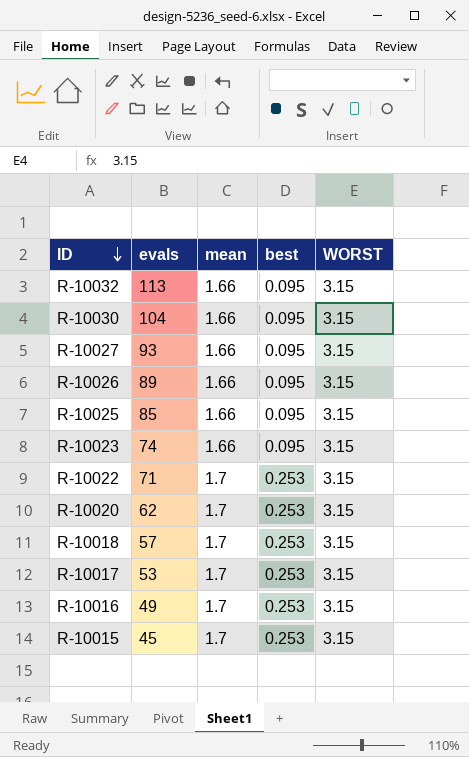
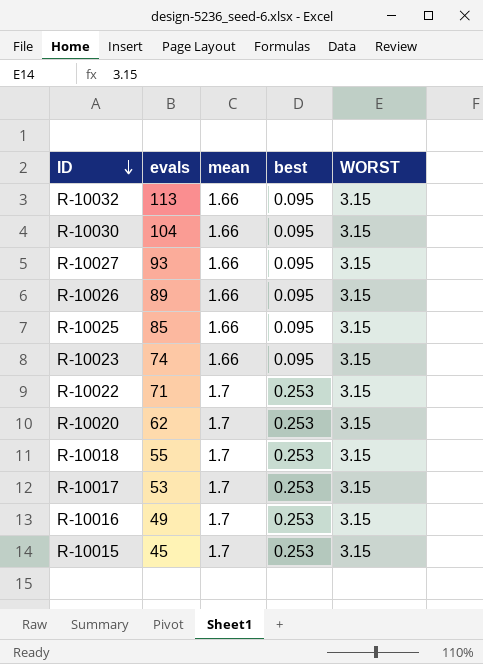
R-10018 | evals: 57 -> 55

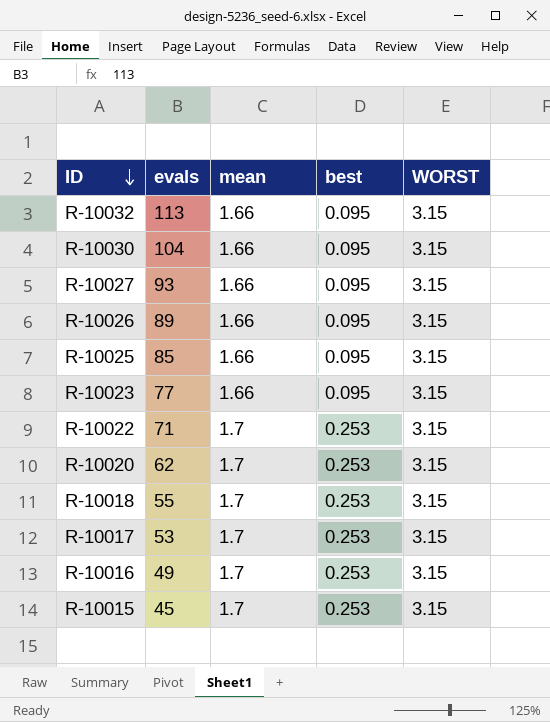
R-10023 | evals: 74 -> 77

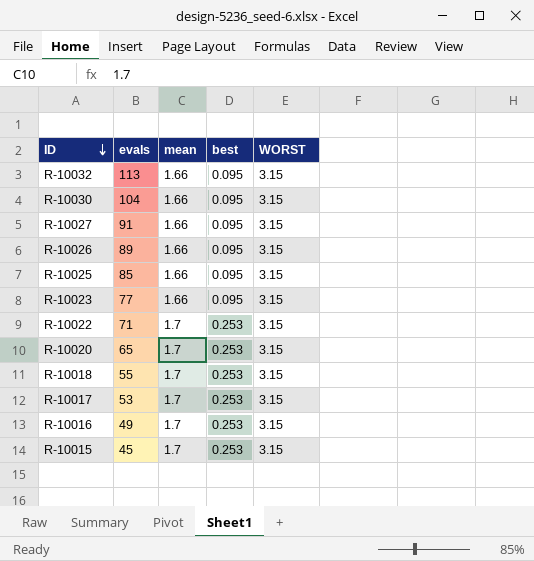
R-10027 | evals: 93 -> 91
R-10020 | evals: 62 -> 65

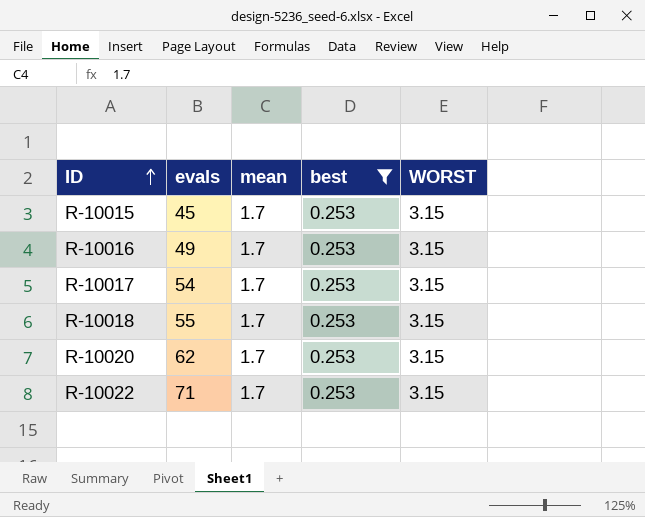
filter: none -> best = 0.253
row order: ID descending -> ID ascending
R-10017 | evals: 53 -> 54
R-10020 | evals: 65 -> 62

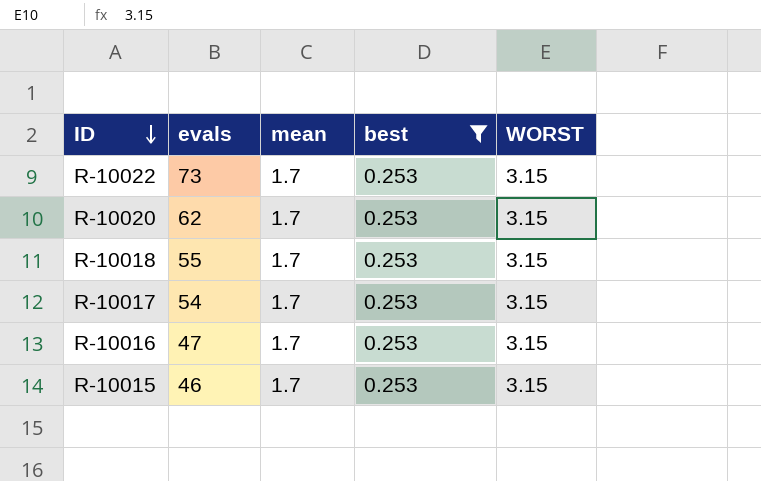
row order: ID ascending -> ID descending
R-10022 | evals: 71 -> 73
R-10016 | evals: 49 -> 47
R-10015 | evals: 45 -> 46

